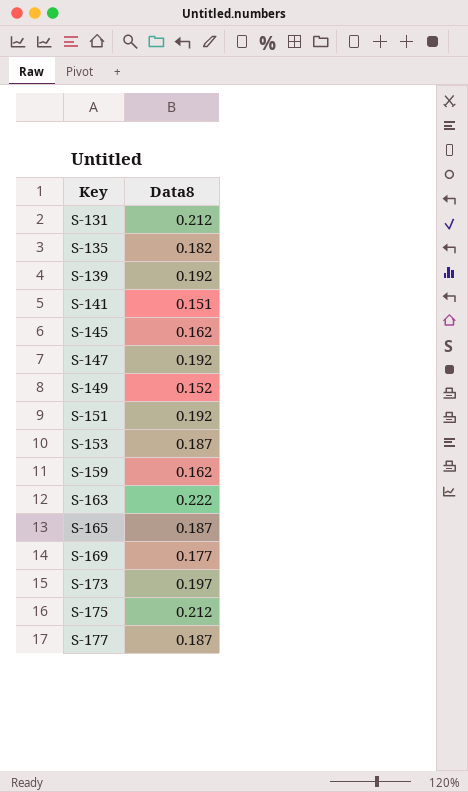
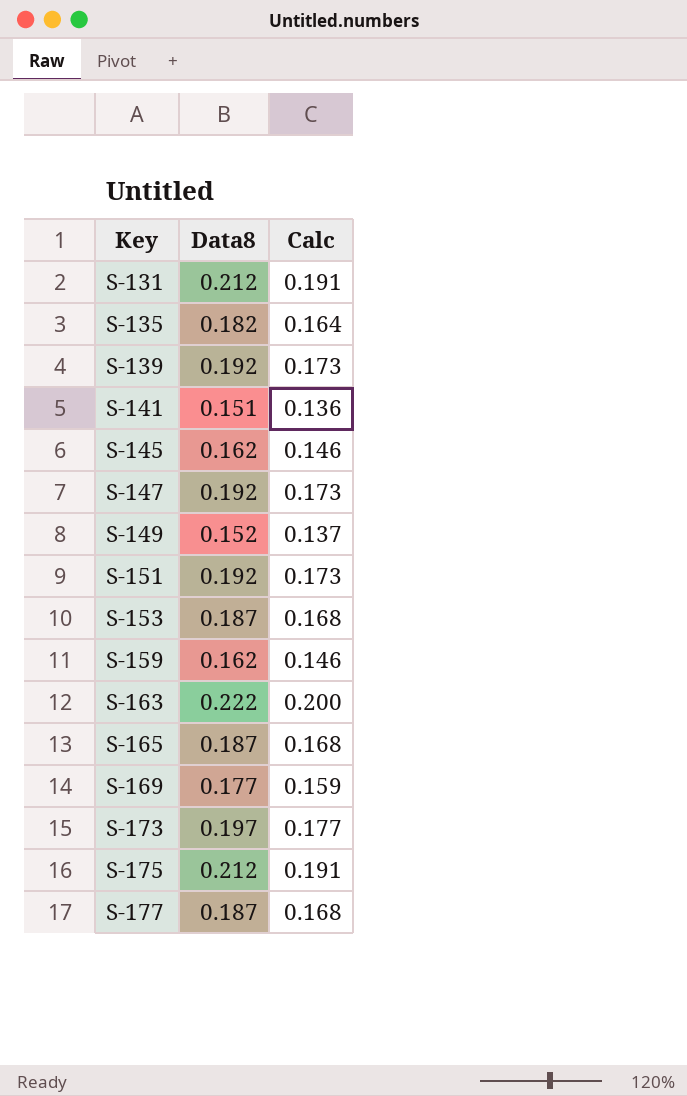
column Calc | formula: none -> [Data8] * 0.9

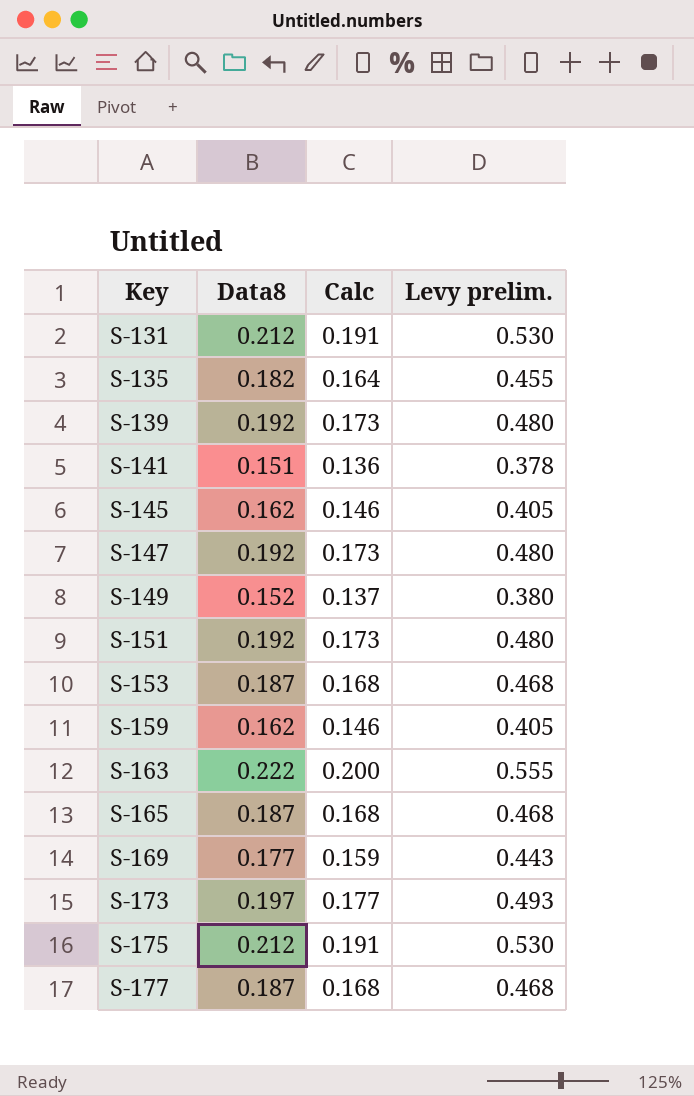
column Levy prelim. | formula: none -> [Data8] * 2.5

